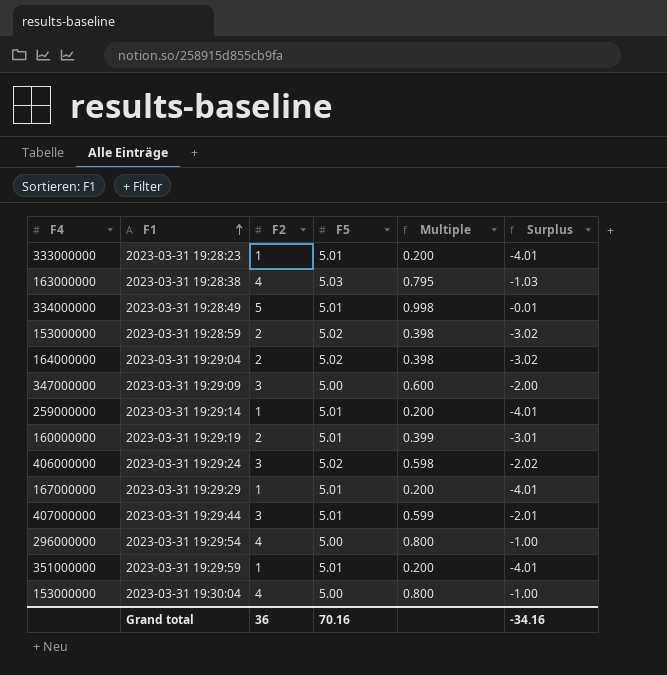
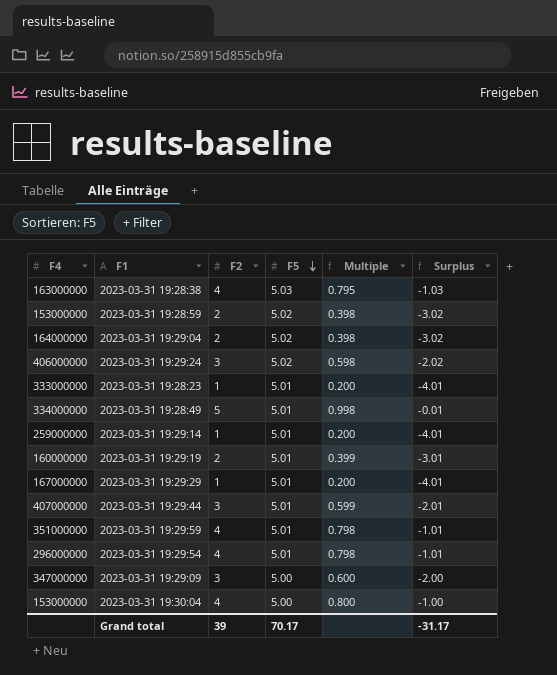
row order: F1 ascending -> F5 descending
2023-03-31 19:29:59 | F2: 1 -> 4
2023-03-31 19:29:59 | Multiple: 0.200 -> 0.798
2023-03-31 19:29:59 | Surplus: -4.01 -> -1.01
2023-03-31 19:29:54 | F5: 5.00 -> 5.01
2023-03-31 19:29:54 | Multiple: 0.800 -> 0.798
2023-03-31 19:29:54 | Surplus: -1.00 -> -1.01
Grand total | F2: 36 -> 39
Grand total | F5: 70.16 -> 70.17
Grand total | Surplus: -34.16 -> -31.17

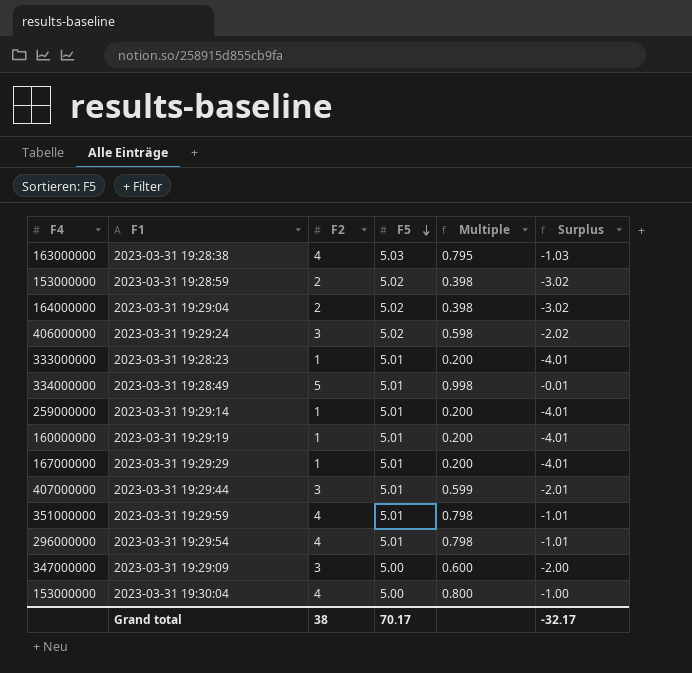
2023-03-31 19:29:19 | F2: 2 -> 1
2023-03-31 19:29:19 | Multiple: 0.399 -> 0.200
2023-03-31 19:29:19 | Surplus: -3.01 -> -4.01
Grand total | F2: 39 -> 38
Grand total | Surplus: -31.17 -> -32.17

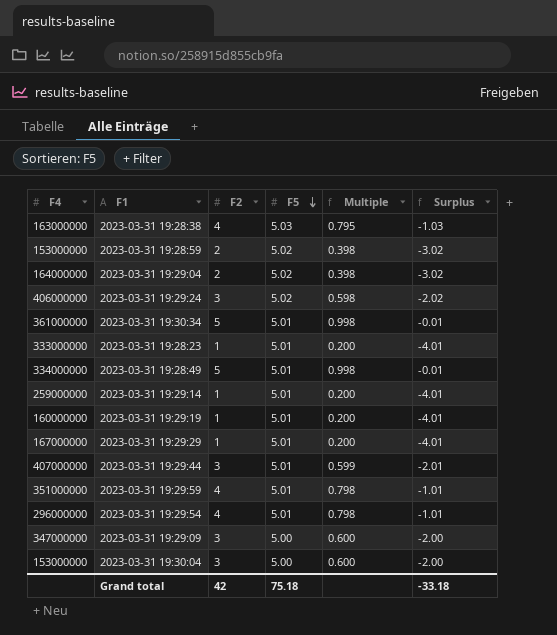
row 2023-03-31 19:30:34: none -> 361000000 | 5 | 5.01 | 0.998 | -0.01
2023-03-31 19:30:04 | F2: 4 -> 3
2023-03-31 19:30:04 | Multiple: 0.800 -> 0.600
2023-03-31 19:30:04 | Surplus: -1.00 -> -2.00
Grand total | F2: 38 -> 42
Grand total | F5: 70.17 -> 75.18
Grand total | Surplus: -32.17 -> -33.18

